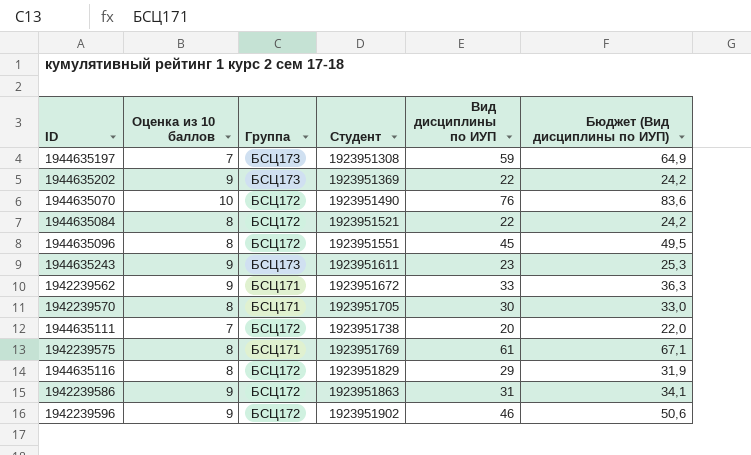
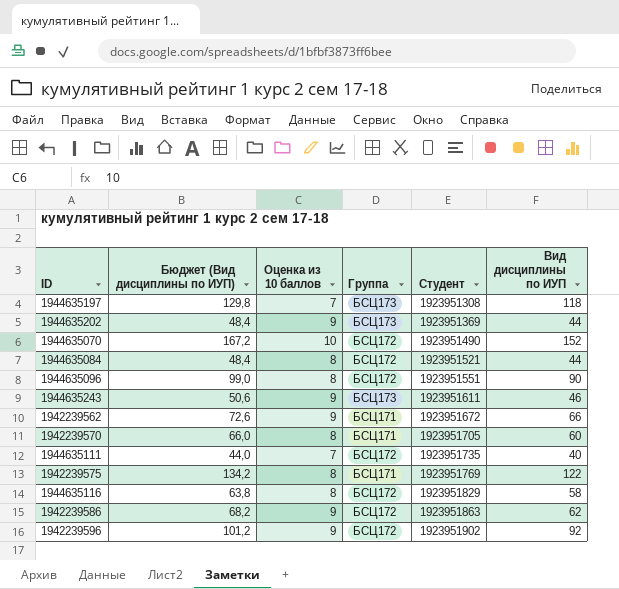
column Бюджет (Вид дисциплины по ИУП) | position: 6 -> 2
1944635197 | Бюджет (Вид дисциплины по ИУП): 64,9 -> 129,8
1944635197 | Вид дисциплины по ИУП: 59 -> 118
1944635202 | Бюджет (Вид дисциплины по ИУП): 24,2 -> 48,4
1944635202 | Вид дисциплины по ИУП: 22 -> 44
1944635070 | Бюджет (Вид дисциплины по ИУП): 83,6 -> 167,2
1944635070 | Вид дисциплины по ИУП: 76 -> 152
1944635084 | Бюджет (Вид дисциплины по ИУП): 24,2 -> 48,4
1944635084 | Вид дисциплины по ИУП: 22 -> 44
1944635096 | Бюджет (Вид дисциплины по ИУП): 49,5 -> 99,0
1944635096 | Вид дисциплины по ИУП: 45 -> 90
1944635243 | Бюджет (Вид дисциплины по ИУП): 25,3 -> 50,6
1944635243 | Вид дисциплины по ИУП: 23 -> 46
1942239562 | Бюджет (Вид дисциплины по ИУП): 36,3 -> 72,6
1942239562 | Вид дисциплины по ИУП: 33 -> 66
1942239570 | Бюджет (Вид дисциплины по ИУП): 33,0 -> 66,0
1942239570 | Вид дисциплины по ИУП: 30 -> 60
1944635111 | Бюджет (Вид дисциплины по ИУП): 22,0 -> 44,0
1944635111 | Студент: 1923951738 -> 1923951735
1944635111 | Вид дисциплины по ИУП: 20 -> 40
1942239575 | Бюджет (Вид дисциплины по ИУП): 67,1 -> 134,2
1942239575 | Вид дисциплины по ИУП: 61 -> 122
1944635116 | Бюджет (Вид дисциплины по ИУП): 31,9 -> 63,8
1944635116 | Вид дисциплины по ИУП: 29 -> 58
1942239586 | Бюджет (Вид дисциплины по ИУП): 34,1 -> 68,2
1942239586 | Вид дисциплины по ИУП: 31 -> 62
1942239596 | Бюджет (Вид дисциплины по ИУП): 50,6 -> 101,2
1942239596 | Вид дисциплины по ИУП: 46 -> 92

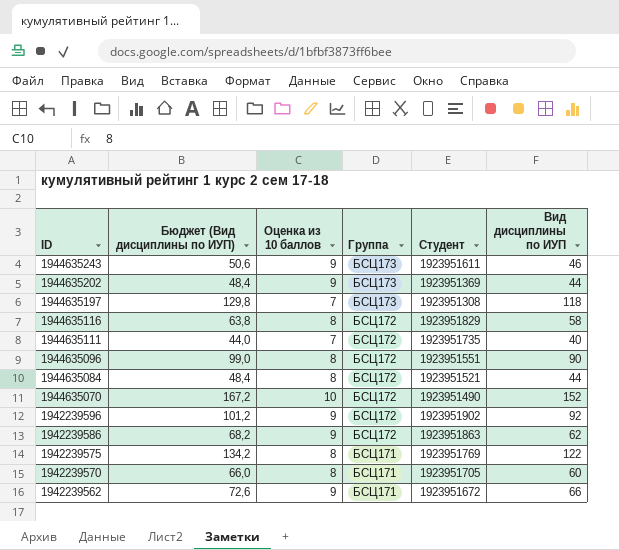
row order: Студент ascending -> ID descending

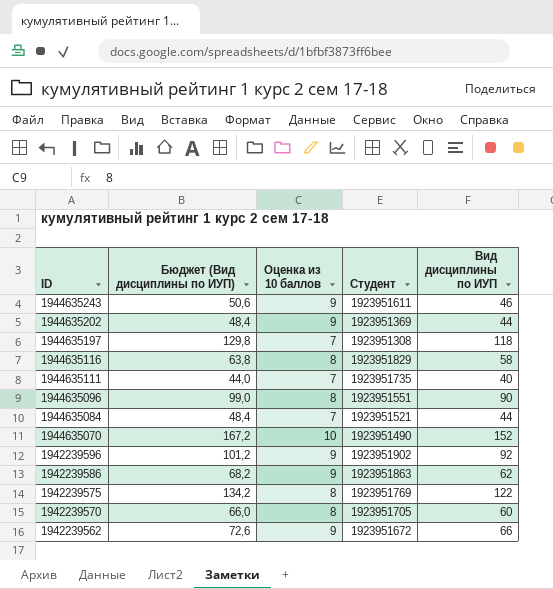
column Группа | position: 4 -> none
1944635084 | Оценка из 10 баллов: 8 -> 7

